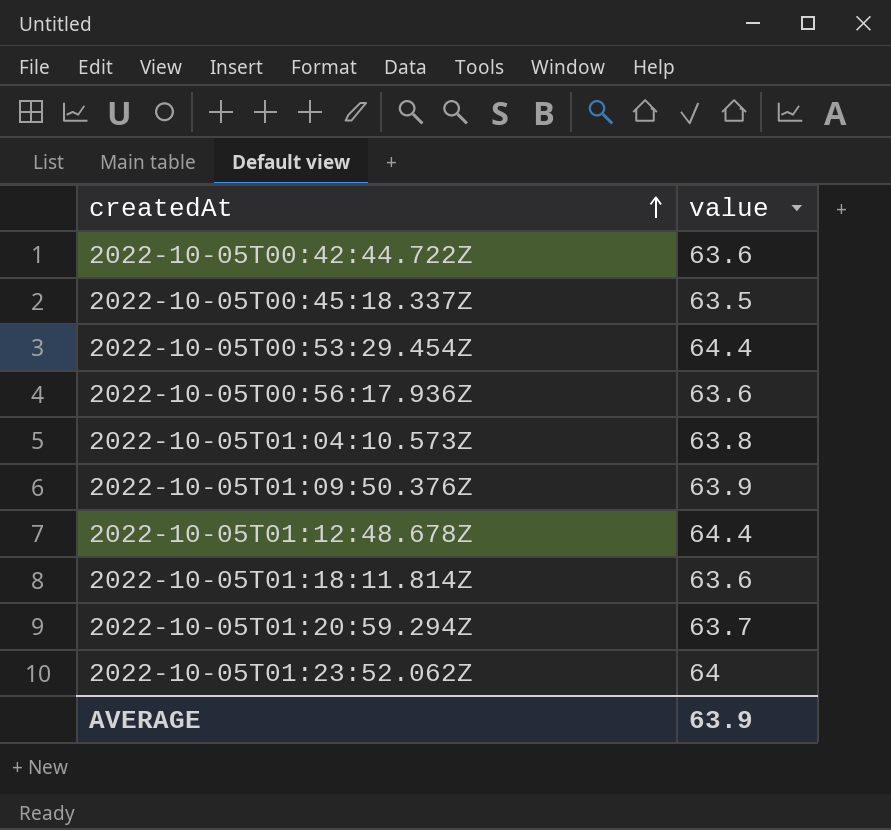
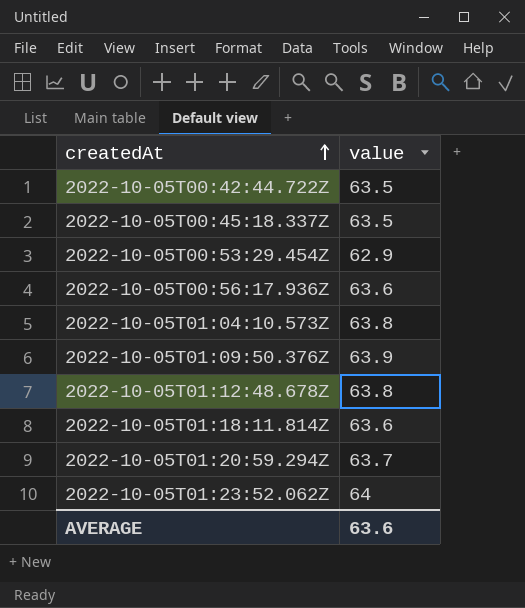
2022-10-05T00:42:44.722Z | value: 63.6 -> 63.5
2022-10-05T00:53:29.454Z | value: 64.4 -> 62.9
2022-10-05T01:12:48.678Z | value: 64.4 -> 63.8
AVERAGE | value: 63.9 -> 63.6

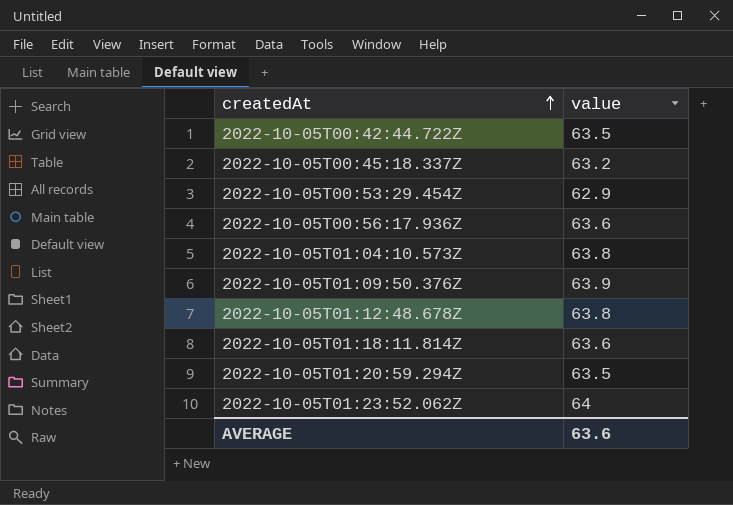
2022-10-05T00:45:18.337Z | value: 63.5 -> 63.2
2022-10-05T01:20:59.294Z | value: 63.7 -> 63.5

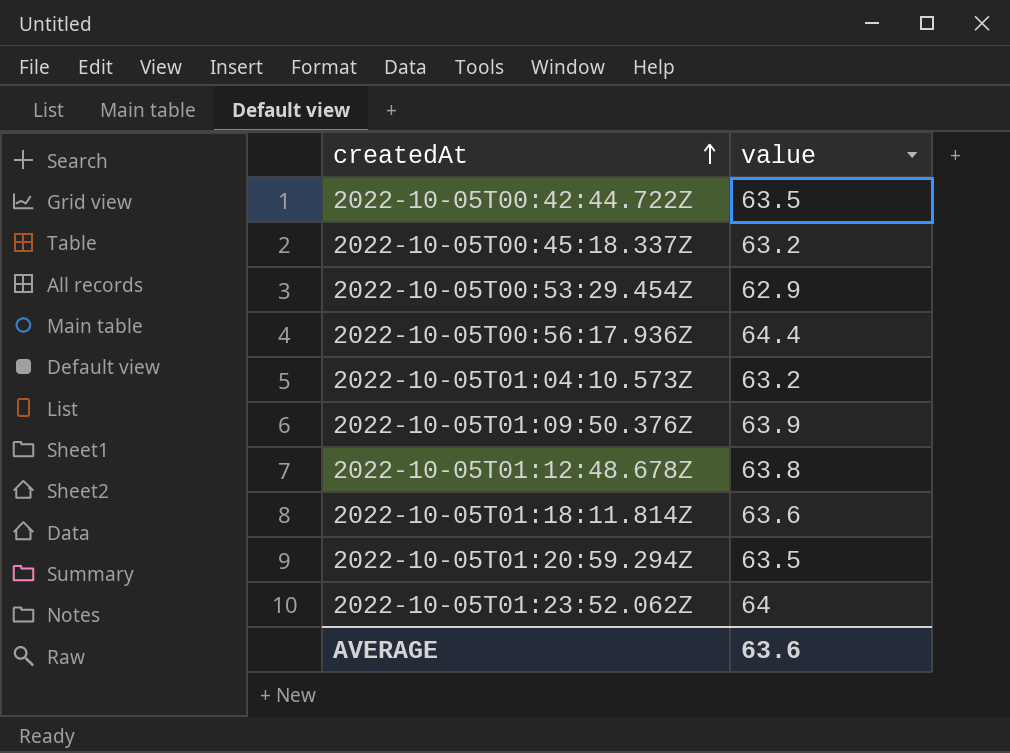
2022-10-05T00:56:17.936Z | value: 63.6 -> 64.4
2022-10-05T01:04:10.573Z | value: 63.8 -> 63.2

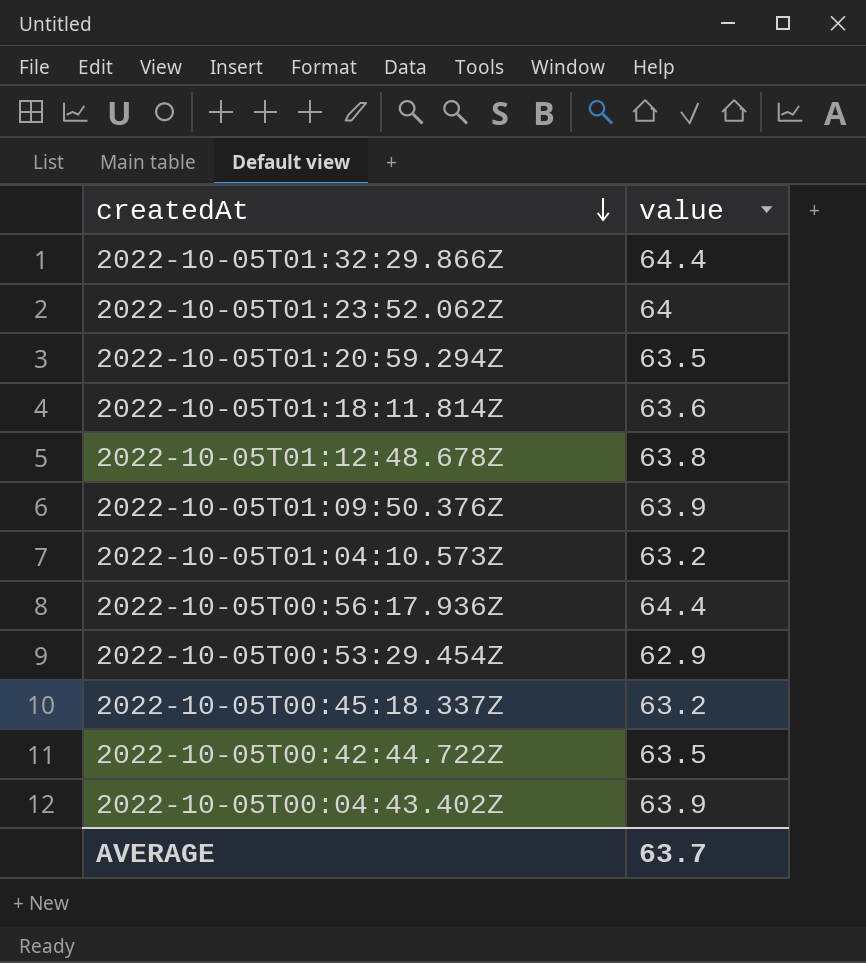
row order: createdAt ascending -> createdAt descending
row 2022-10-05T01:32:29.866Z: none -> 64.4
row 2022-10-05T00:04:43.402Z: none -> 63.9
AVERAGE | value: 63.6 -> 63.7

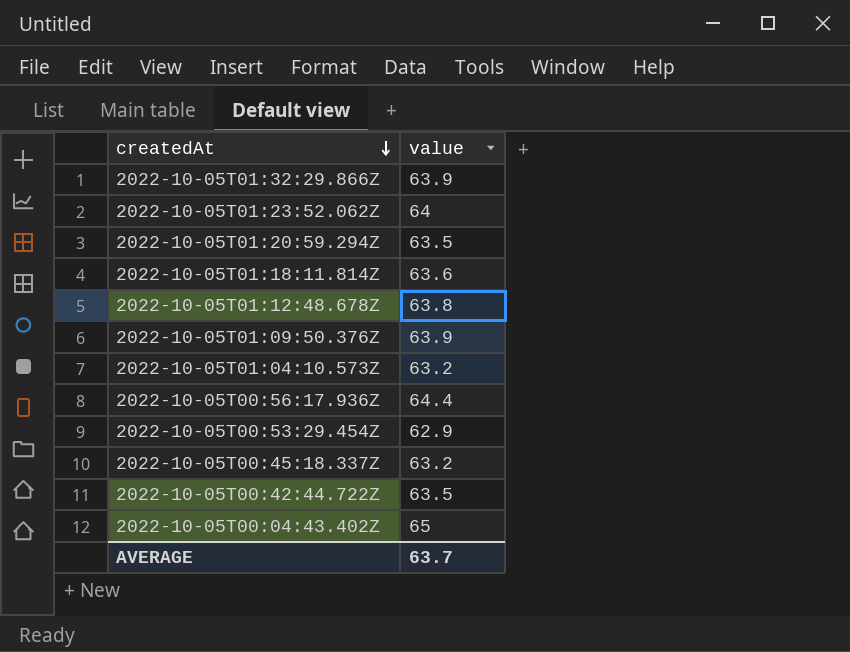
2022-10-05T01:32:29.866Z | value: 64.4 -> 63.9
2022-10-05T00:04:43.402Z | value: 63.9 -> 65

